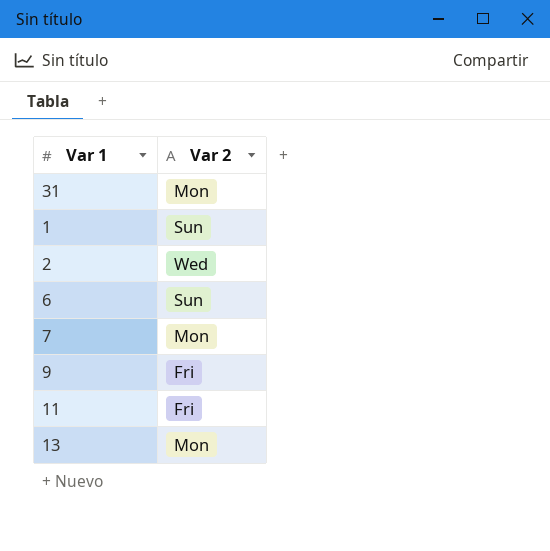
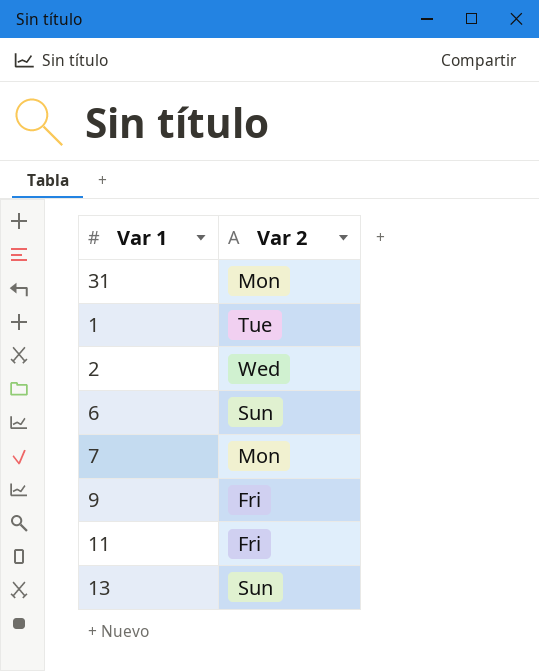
1 | Var 2: Sun -> Tue
13 | Var 2: Mon -> Sun

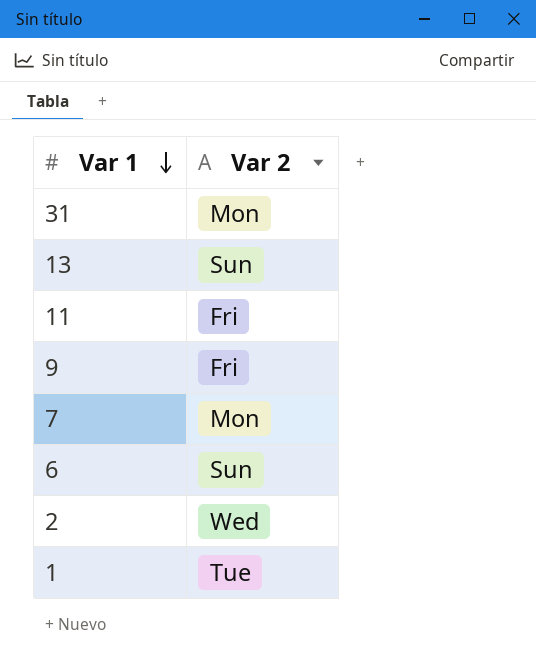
row order: none -> Var 1 descending

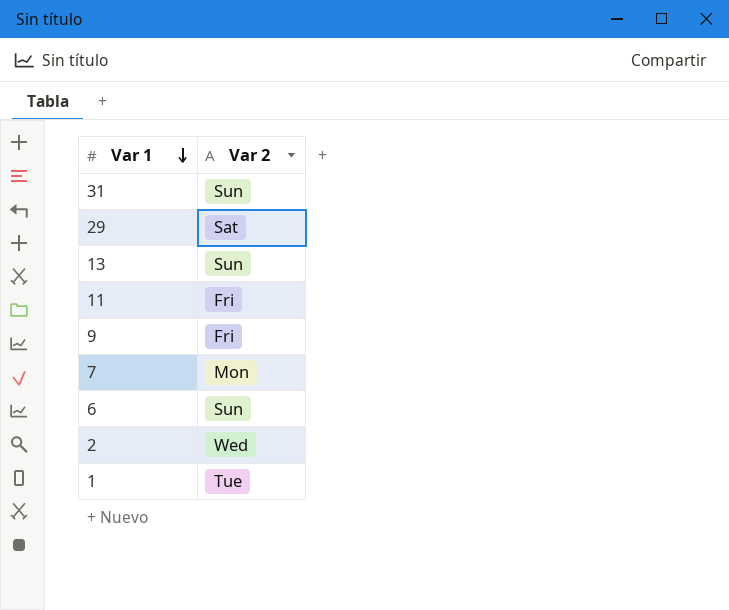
31 | Var 2: Mon -> Sun
row 29: none -> Sat

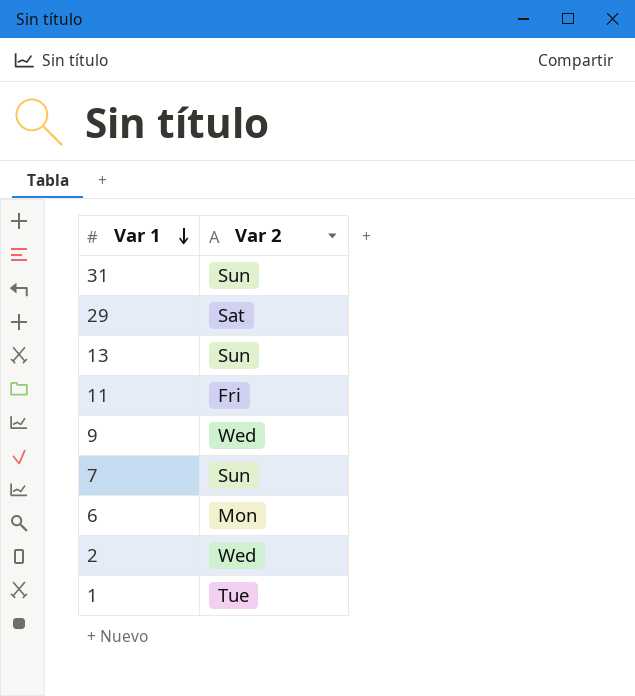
9 | Var 2: Fri -> Wed
7 | Var 2: Mon -> Sun
6 | Var 2: Sun -> Mon

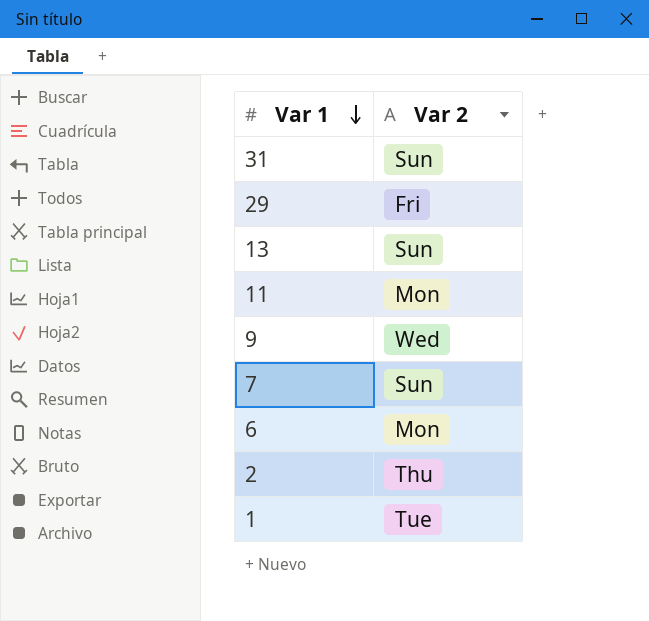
29 | Var 2: Sat -> Fri
11 | Var 2: Fri -> Mon
2 | Var 2: Wed -> Thu

